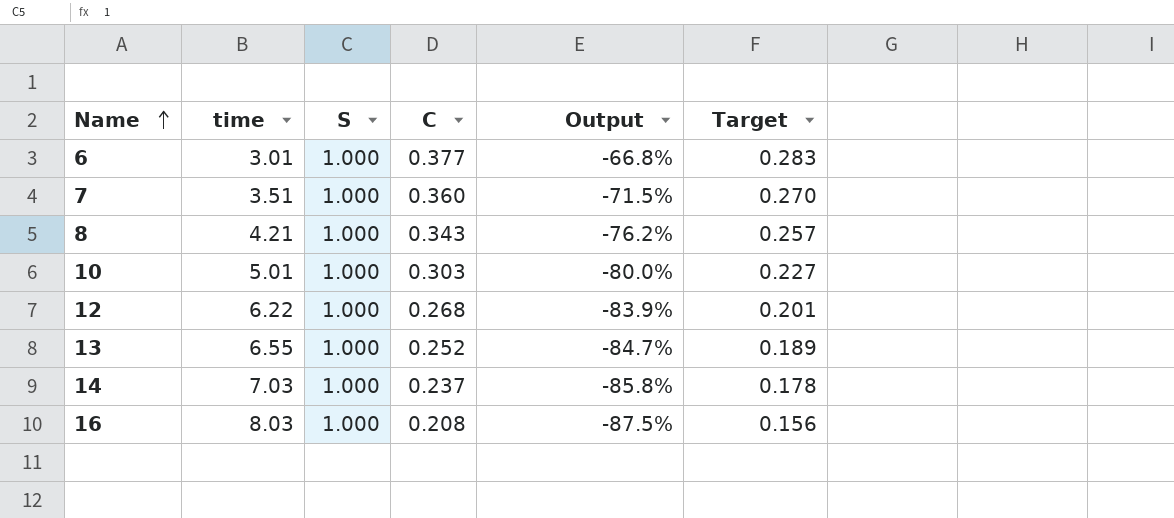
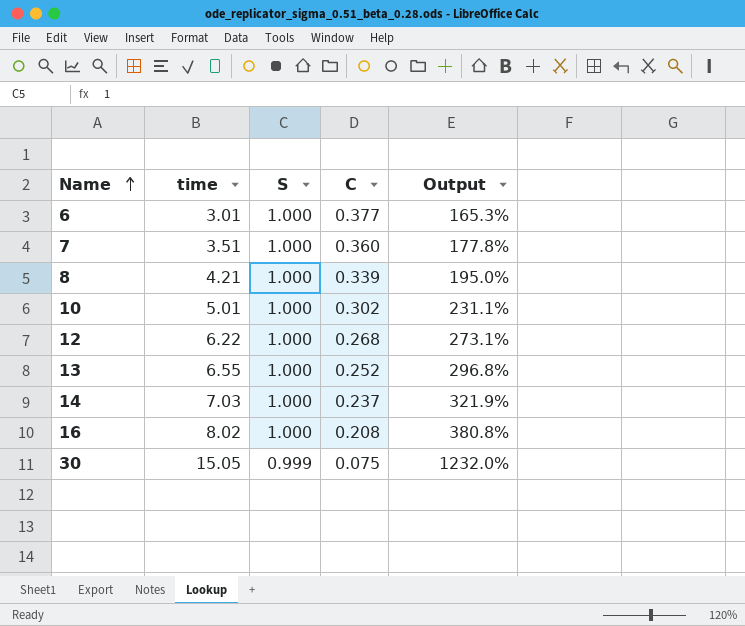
column Target | formula: [C] * 0.75 -> none
column Output | formula: ([S] - [time]) / [time] -> ([S] - [C]) / [C]
8 | C: 0.343 -> 0.339
10 | C: 0.303 -> 0.302
16 | time: 8.03 -> 8.02
row 30: none -> 15.05 | 0.999 | 0.075 | 1232.0%

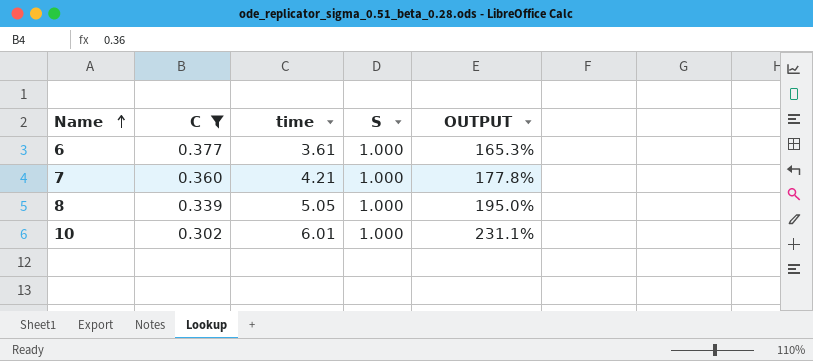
filter: none -> C >= 0.302
column C | position: 4 -> 2
column name: Output -> OUTPUT
6 | time: 3.01 -> 3.61
7 | time: 3.51 -> 4.21
8 | time: 4.21 -> 5.05
10 | time: 5.01 -> 6.01

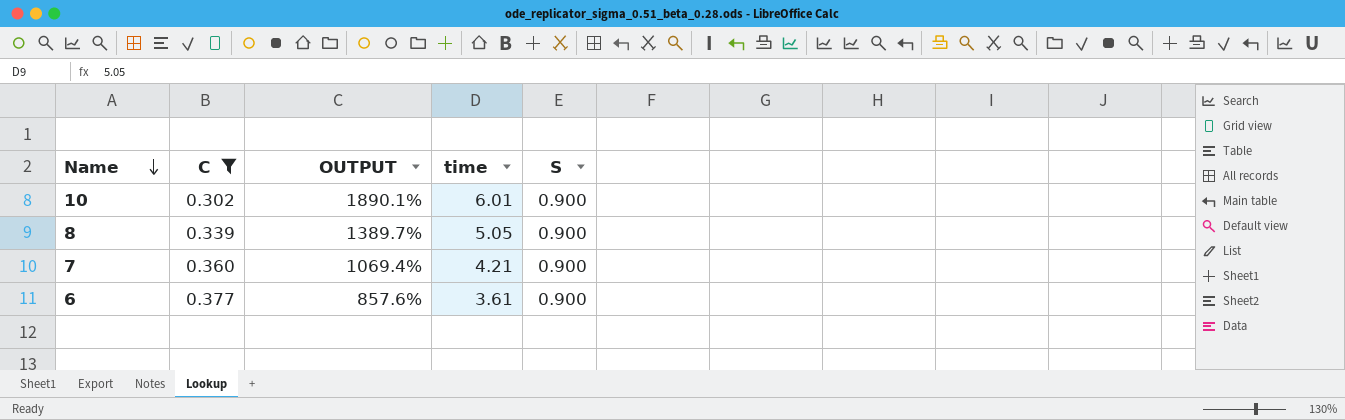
row order: Name ascending -> Name descending
column OUTPUT | formula: ([S] - [C]) / [C] -> ([time] - [C]) / [C]
column OUTPUT | position: 5 -> 3
10 | S: 1.000 -> 0.900
8 | S: 1.000 -> 0.900
7 | S: 1.000 -> 0.900
6 | S: 1.000 -> 0.900

